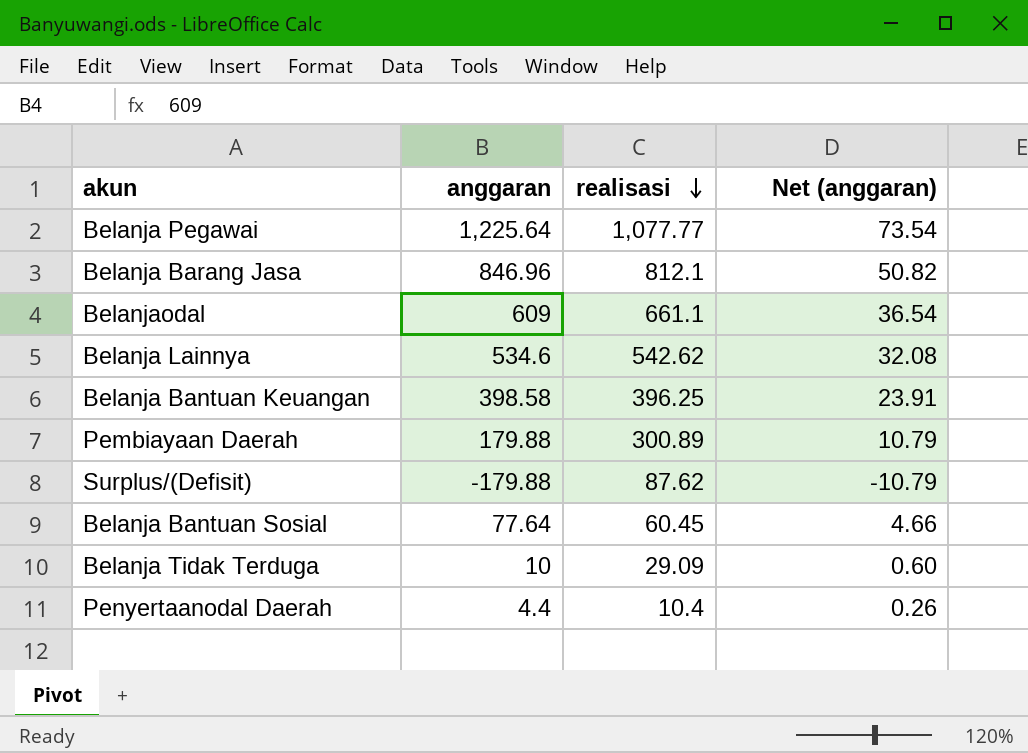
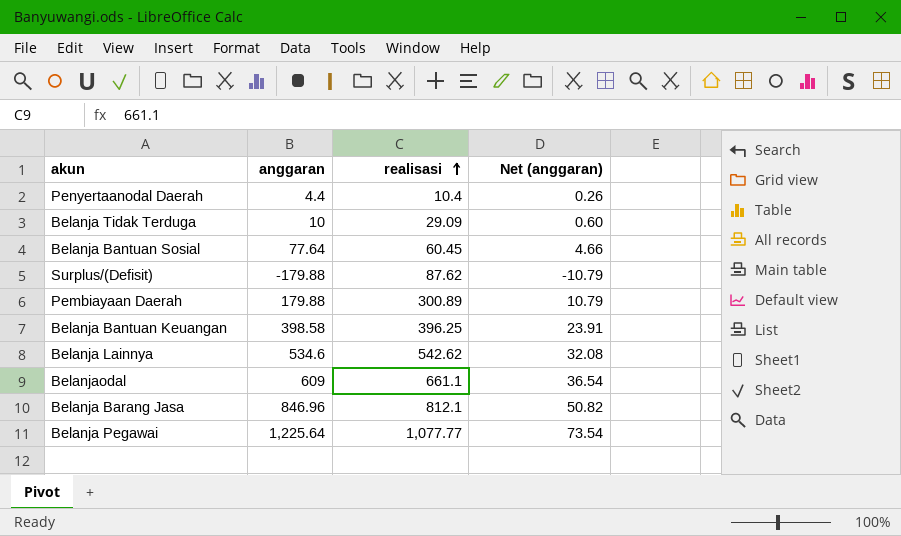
row order: realisasi descending -> realisasi ascending

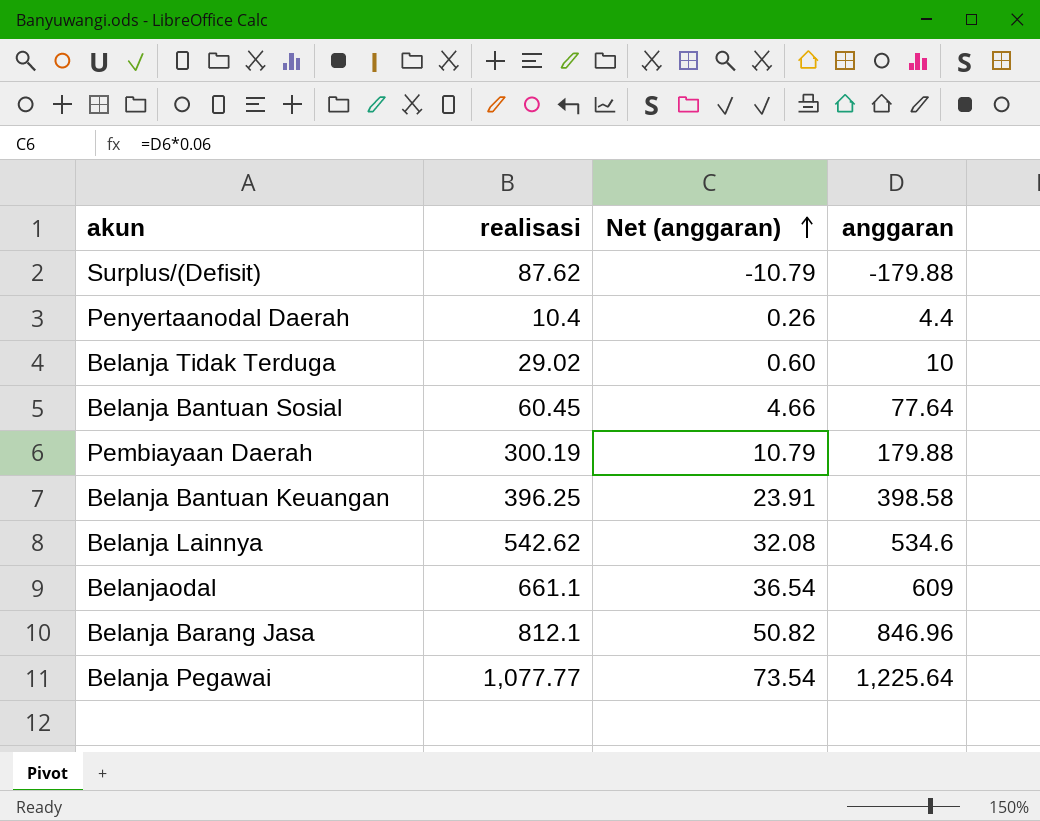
row order: realisasi ascending -> Net (anggaran) ascending
column anggaran | position: 2 -> 4
Belanja Tidak Terduga | realisasi: 29.09 -> 29.02
Pembiayaan Daerah | realisasi: 300.89 -> 300.19

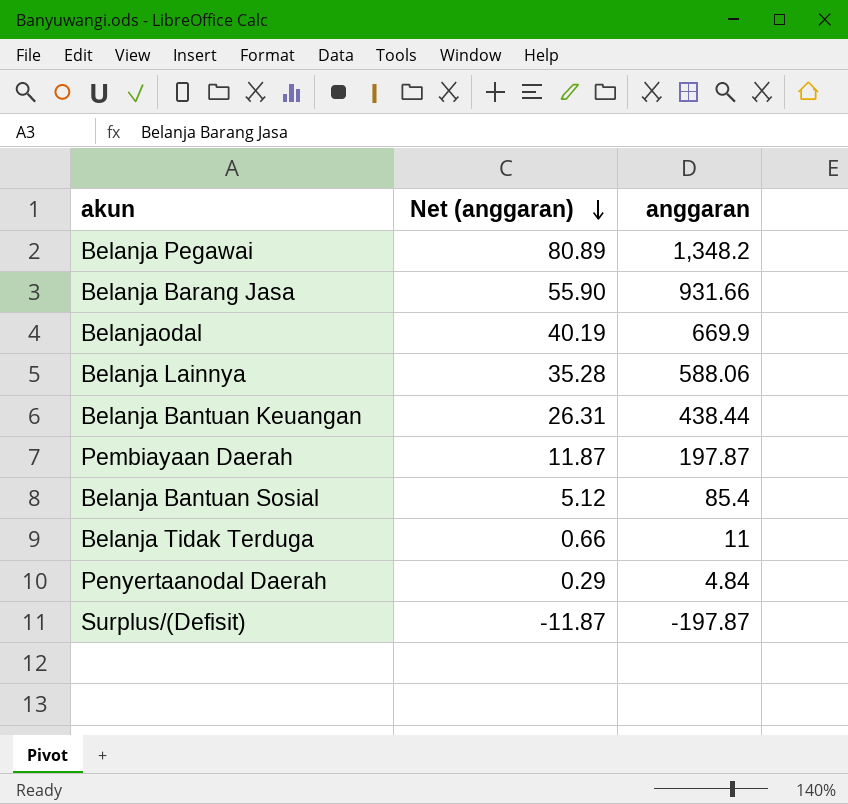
row order: Net (anggaran) ascending -> Net (anggaran) descending
column realisasi | position: 2 -> none
Belanja Pegawai | Net (anggaran): 73.54 -> 80.89
Belanja Pegawai | anggaran: 1,225.64 -> 1,348.2
Belanja Barang Jasa | Net (anggaran): 50.82 -> 55.90
Belanja Barang Jasa | anggaran: 846.96 -> 931.66
Belanjaodal | Net (anggaran): 36.54 -> 40.19
Belanjaodal | anggaran: 609 -> 669.9
Belanja Lainnya | Net (anggaran): 32.08 -> 35.28
Belanja Lainnya | anggaran: 534.6 -> 588.06
Belanja Bantuan Keuangan | Net (anggaran): 23.91 -> 26.31
Belanja Bantuan Keuangan | anggaran: 398.58 -> 438.44
Pembiayaan Daerah | Net (anggaran): 10.79 -> 11.87
Pembiayaan Daerah | anggaran: 179.88 -> 197.87
Belanja Bantuan Sosial | Net (anggaran): 4.66 -> 5.12
Belanja Bantuan Sosial | anggaran: 77.64 -> 85.4
Belanja Tidak Terduga | Net (anggaran): 0.60 -> 0.66
Belanja Tidak Terduga | anggaran: 10 -> 11
Penyertaanodal Daerah | Net (anggaran): 0.26 -> 0.29
Penyertaanodal Daerah | anggaran: 4.4 -> 4.84
Surplus/(Defisit) | Net (anggaran): -10.79 -> -11.87
Surplus/(Defisit) | anggaran: -179.88 -> -197.87

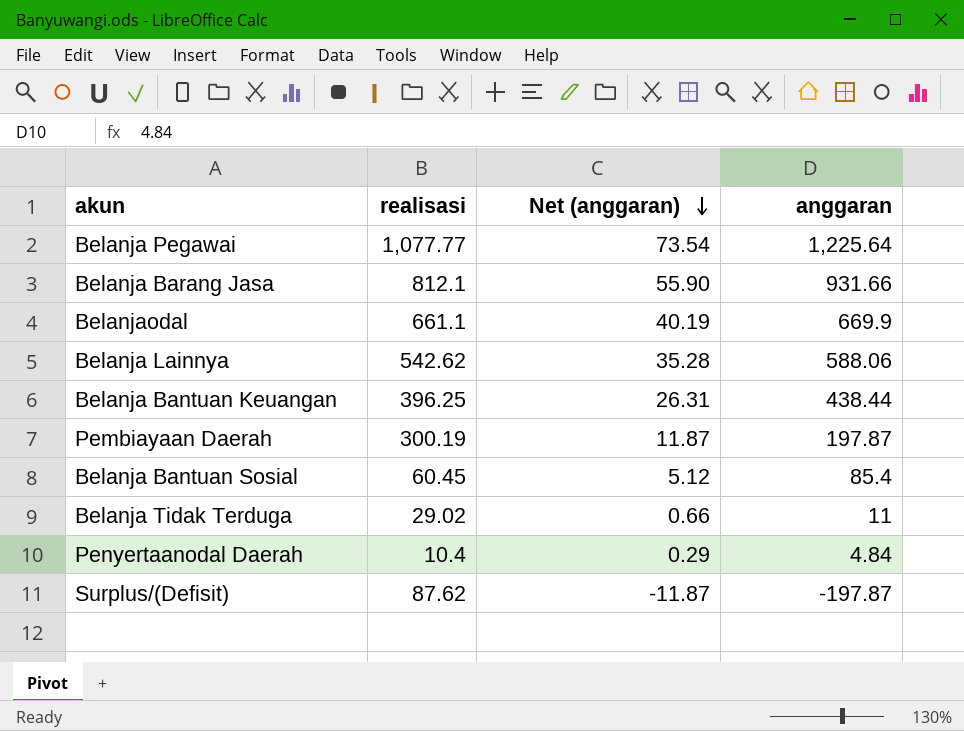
column realisasi | position: none -> 2
Belanja Pegawai | Net (anggaran): 80.89 -> 73.54
Belanja Pegawai | anggaran: 1,348.2 -> 1,225.64

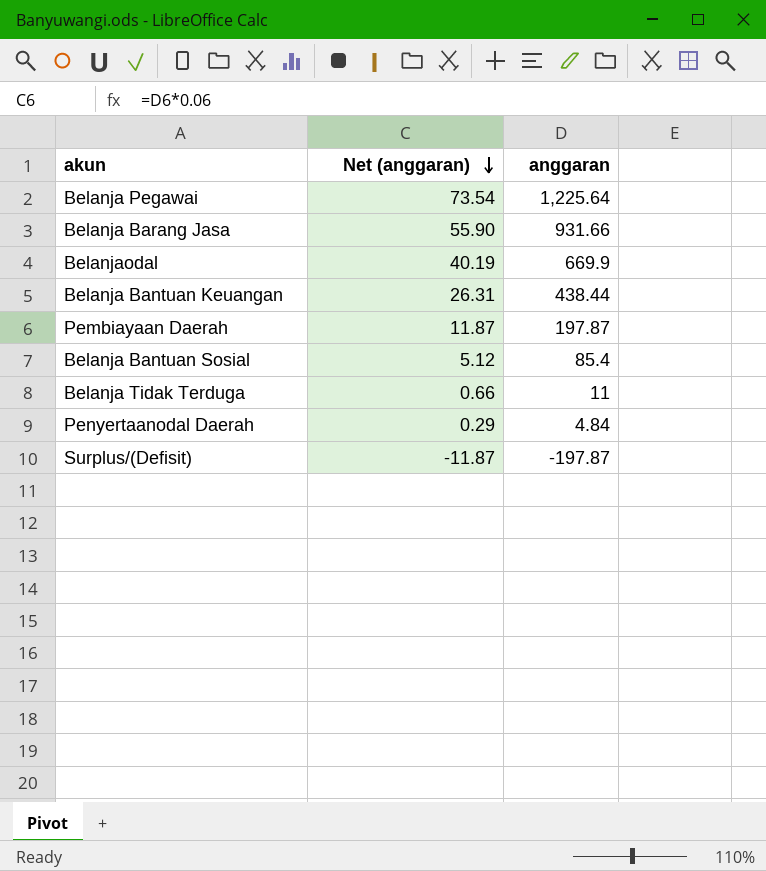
column realisasi | position: 2 -> none
row Belanja Lainnya: 542.62 | 35.28 | 588.06 -> none

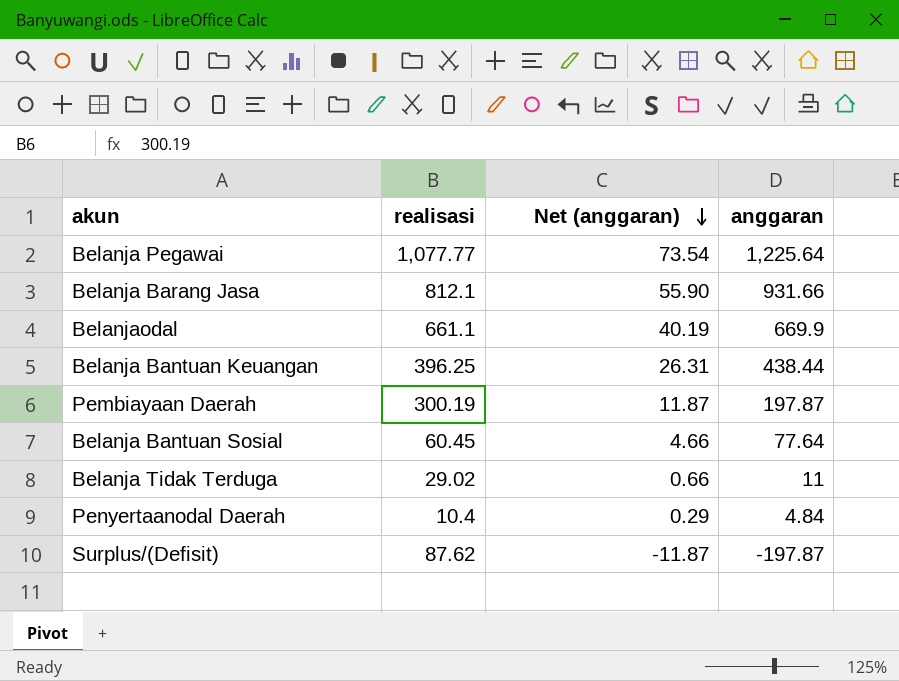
column realisasi | position: none -> 2
Belanja Bantuan Sosial | Net (anggaran): 5.12 -> 4.66
Belanja Bantuan Sosial | anggaran: 85.4 -> 77.64

